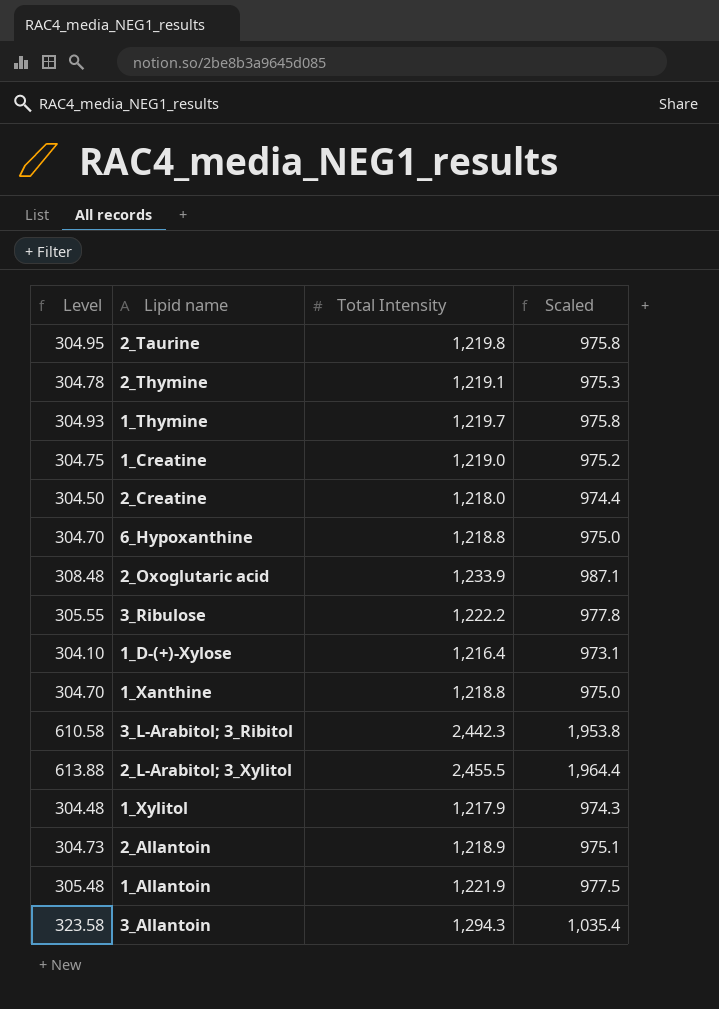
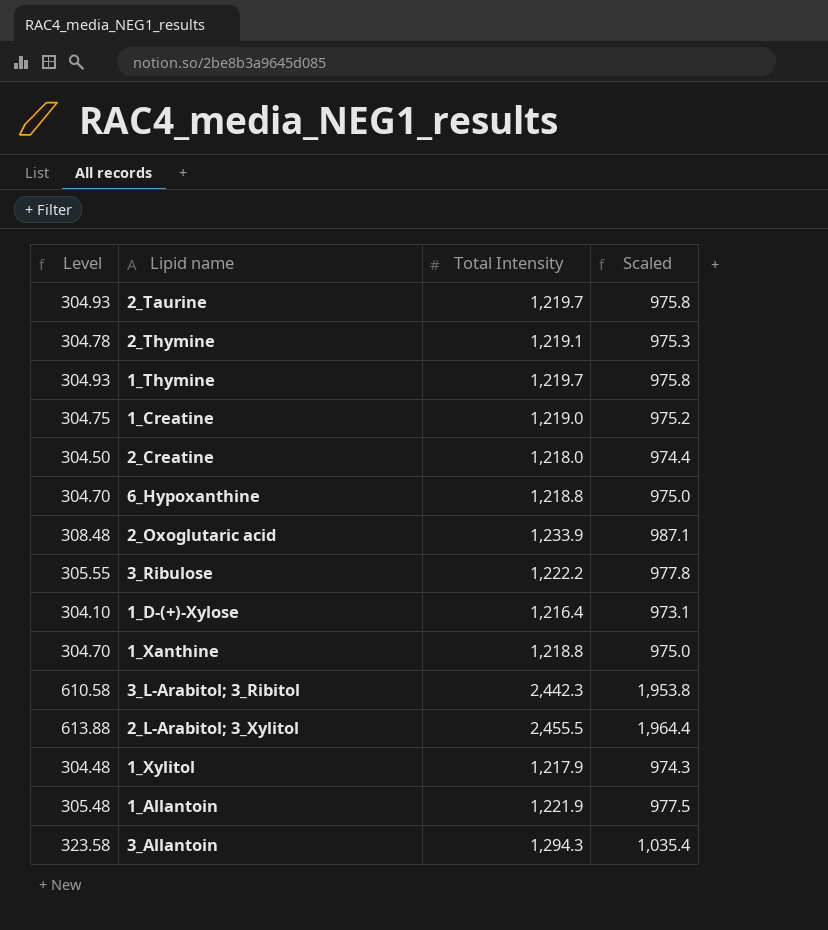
row 2_Allantoin: 304.73 | 1,218.9 | 975.1 -> none
2_Taurine | Level: 304.95 -> 304.93
2_Taurine | Total Intensity: 1,219.8 -> 1,219.7

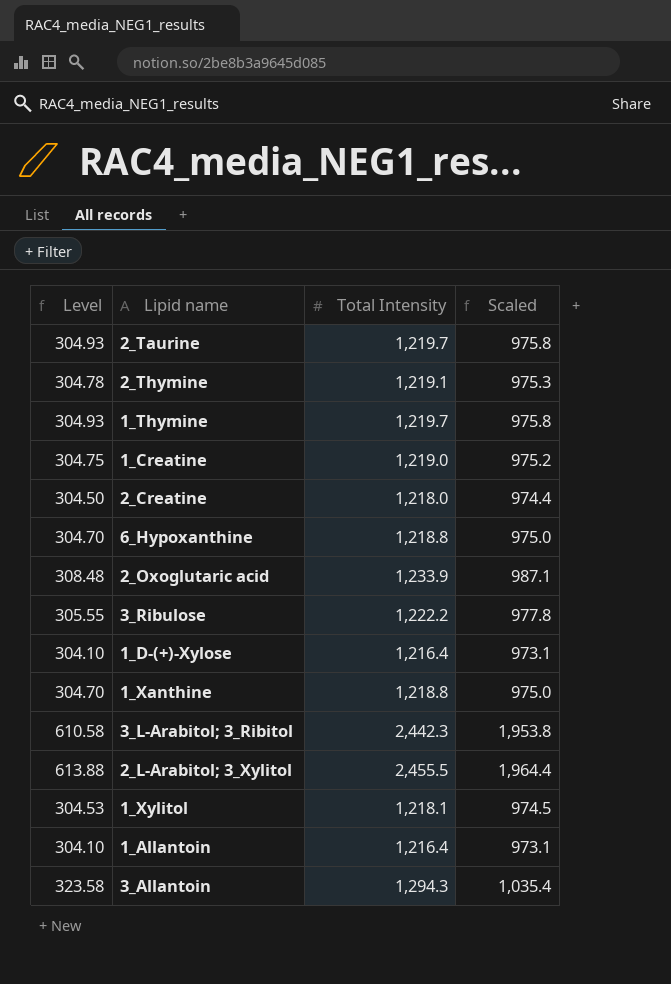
1_Xylitol | Level: 304.48 -> 304.53
1_Xylitol | Total Intensity: 1,217.9 -> 1,218.1
1_Xylitol | Scaled: 974.3 -> 974.5
1_Allantoin | Level: 305.48 -> 304.10
1_Allantoin | Total Intensity: 1,221.9 -> 1,216.4
1_Allantoin | Scaled: 977.5 -> 973.1

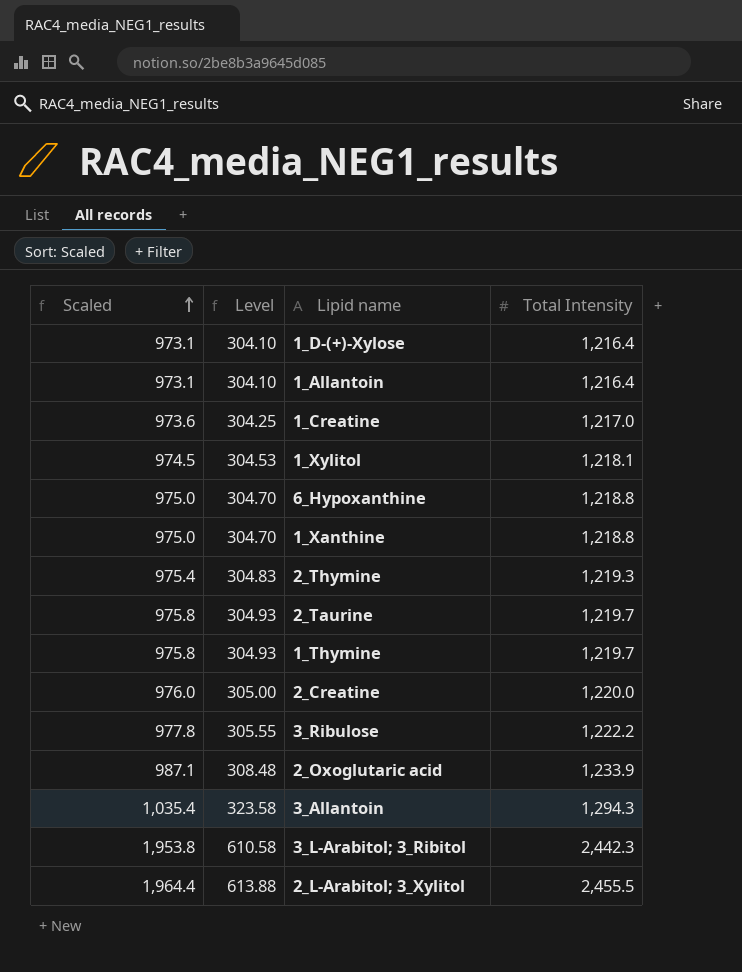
row order: none -> Scaled ascending
column Scaled | position: 4 -> 1
1_Creatine | Scaled: 975.2 -> 973.6
1_Creatine | Level: 304.75 -> 304.25
1_Creatine | Total Intensity: 1,219.0 -> 1,217.0
2_Thymine | Scaled: 975.3 -> 975.4
2_Thymine | Level: 304.78 -> 304.83
2_Thymine | Total Intensity: 1,219.1 -> 1,219.3
2_Creatine | Scaled: 974.4 -> 976.0
2_Creatine | Level: 304.50 -> 305.00
2_Creatine | Total Intensity: 1,218.0 -> 1,220.0

